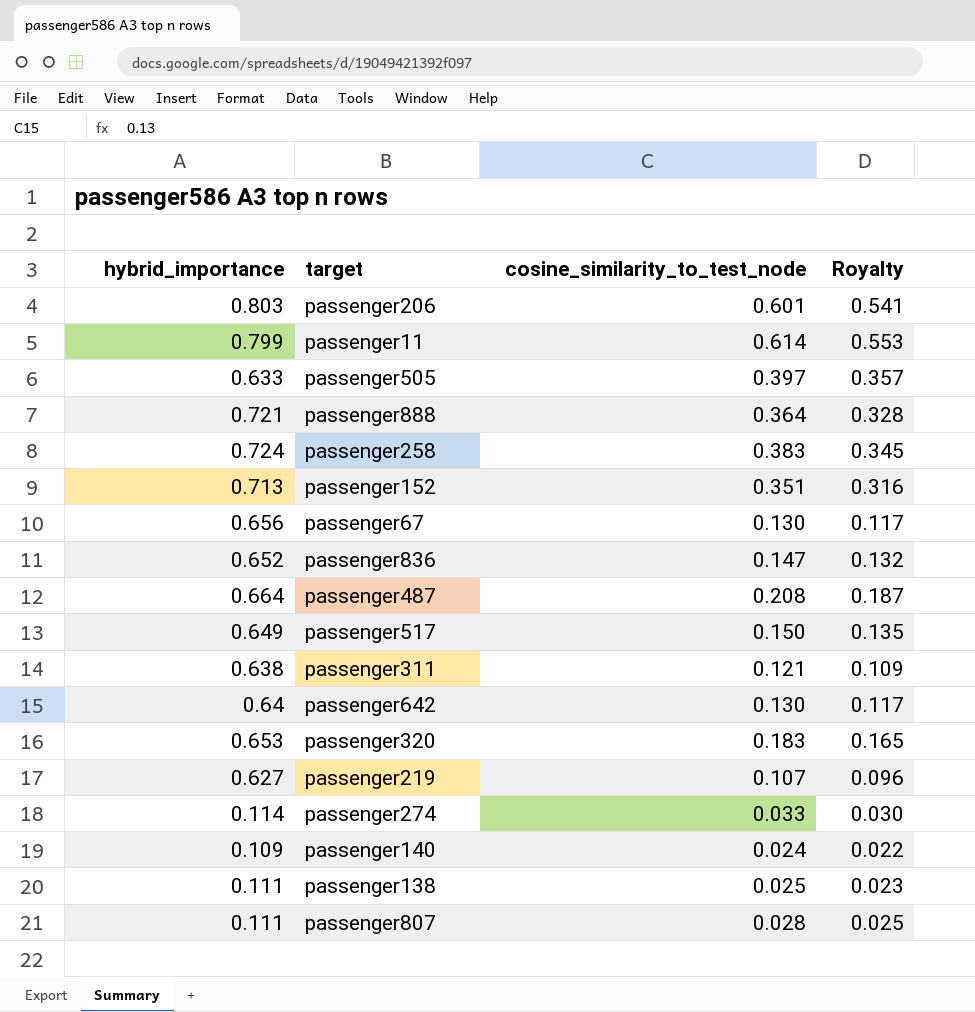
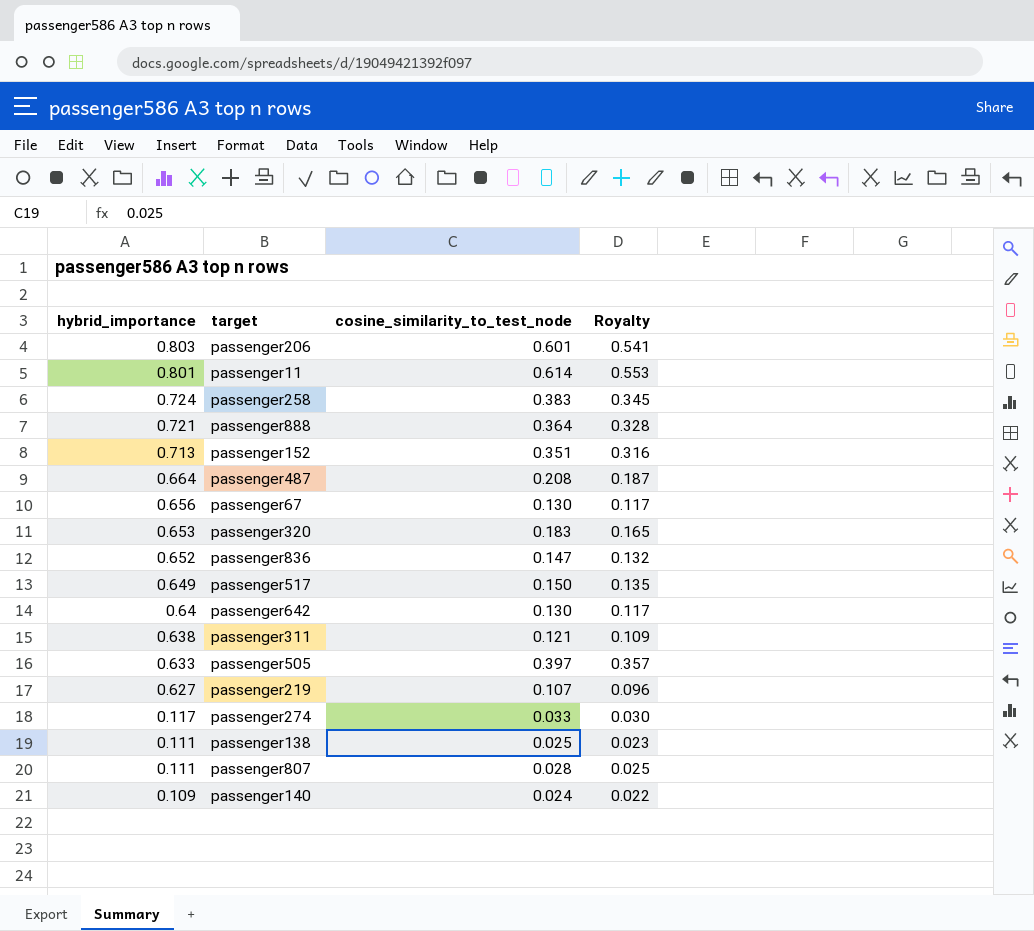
row order: none -> hybrid_importance descending
passenger11 | hybrid_importance: 0.799 -> 0.801
passenger274 | hybrid_importance: 0.114 -> 0.117

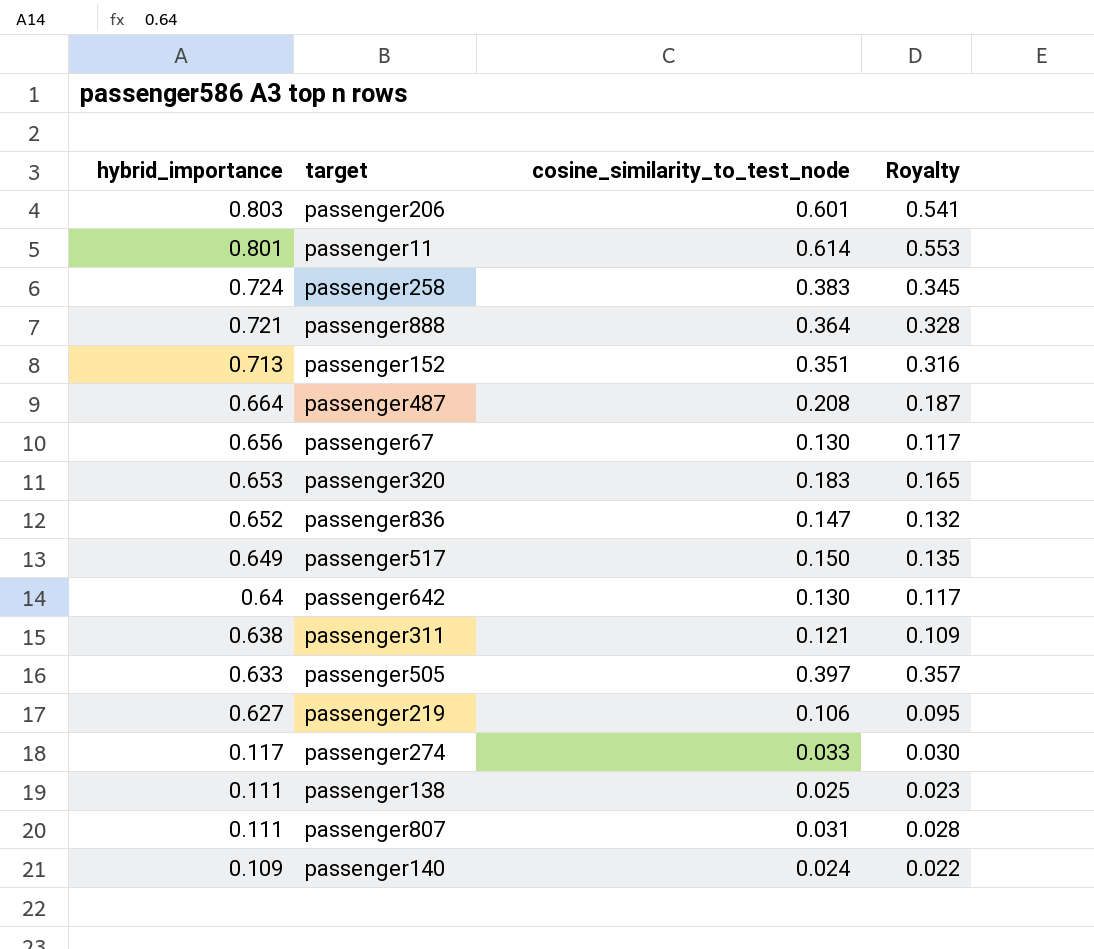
passenger219 | cosine_similarity_to_test_node: 0.107 -> 0.106
passenger219 | Royalty: 0.096 -> 0.095
passenger807 | cosine_similarity_to_test_node: 0.028 -> 0.031
passenger807 | Royalty: 0.025 -> 0.028

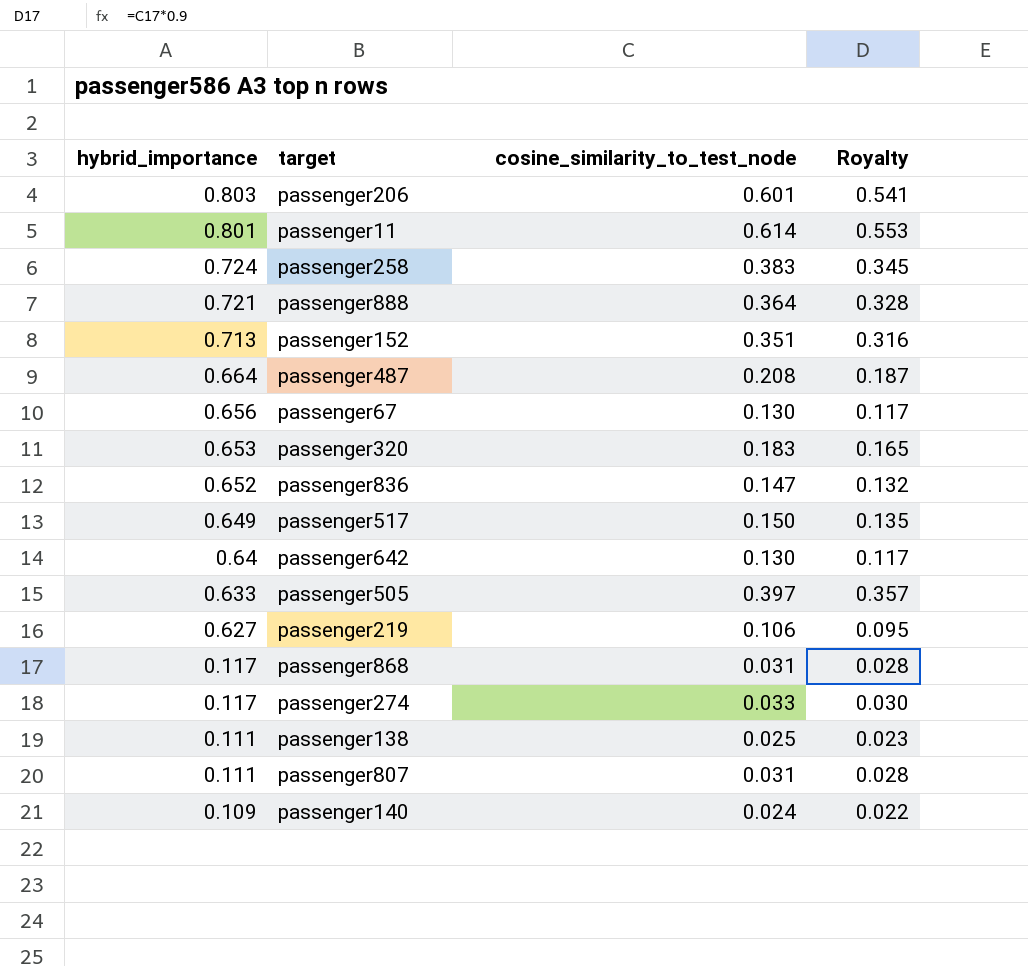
row passenger311: 0.638 | 0.121 | 0.109 -> none
row passenger868: none -> 0.117 | 0.031 | 0.028

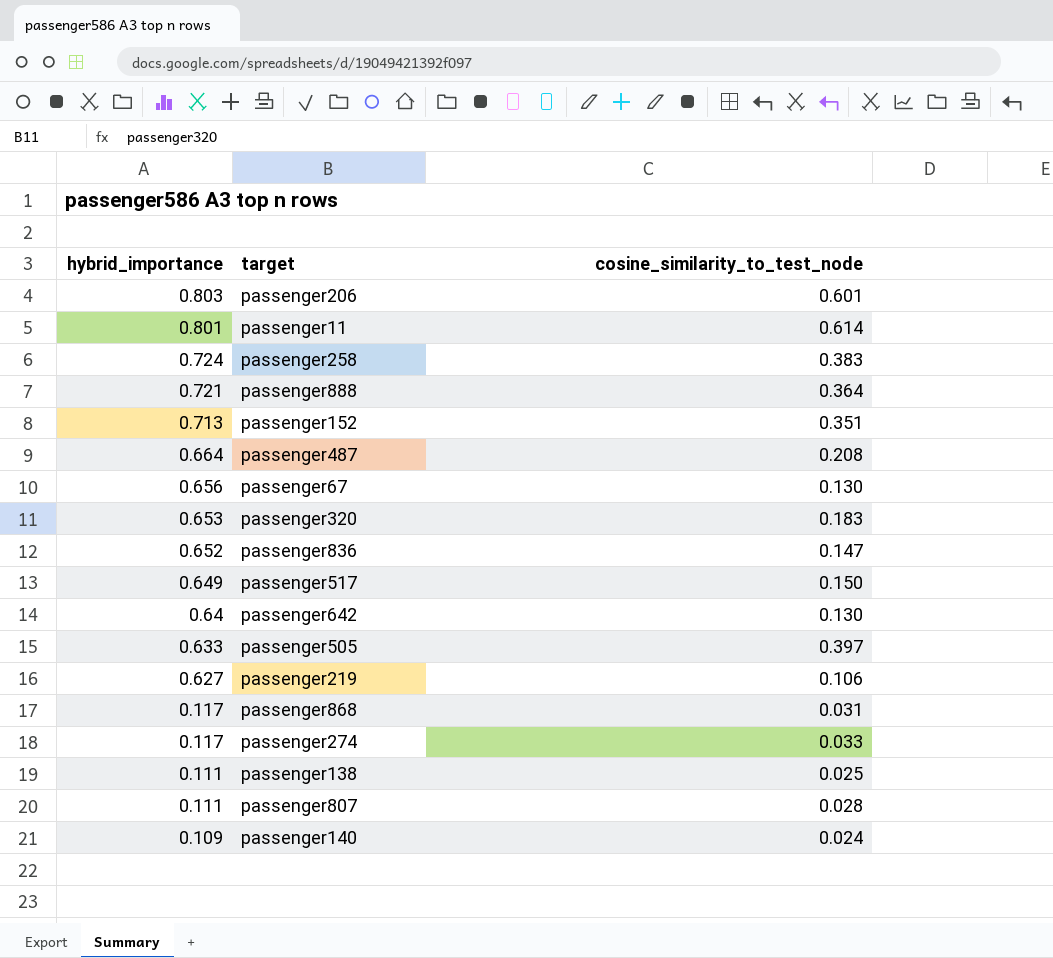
column Royalty | formula: [cosine_similarity_to_test_node] * 0.9 -> none
passenger807 | cosine_similarity_to_test_node: 0.031 -> 0.028

